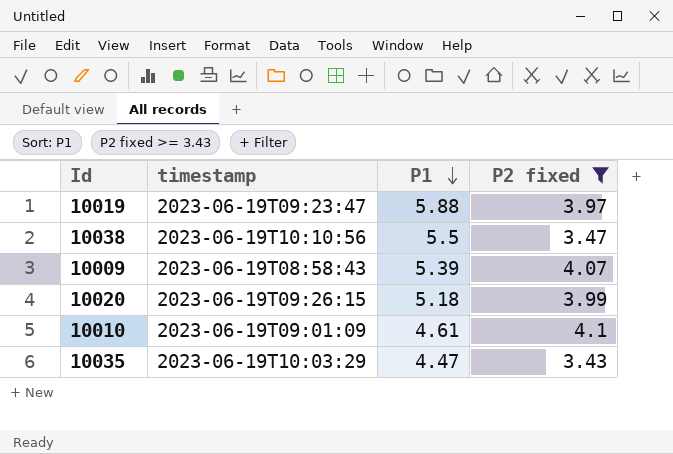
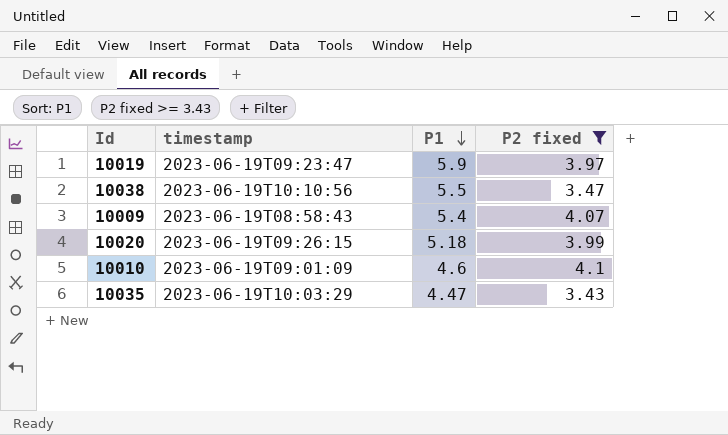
10019 | P1: 5.88 -> 5.9
10009 | P1: 5.39 -> 5.4
10010 | P1: 4.61 -> 4.6

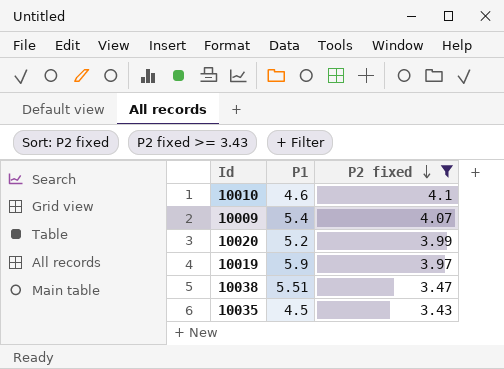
row order: P1 descending -> P2 fixed descending
column timestamp | position: 2 -> none
10020 | P1: 5.18 -> 5.2
10038 | P1: 5.5 -> 5.51
10035 | P1: 4.47 -> 4.5

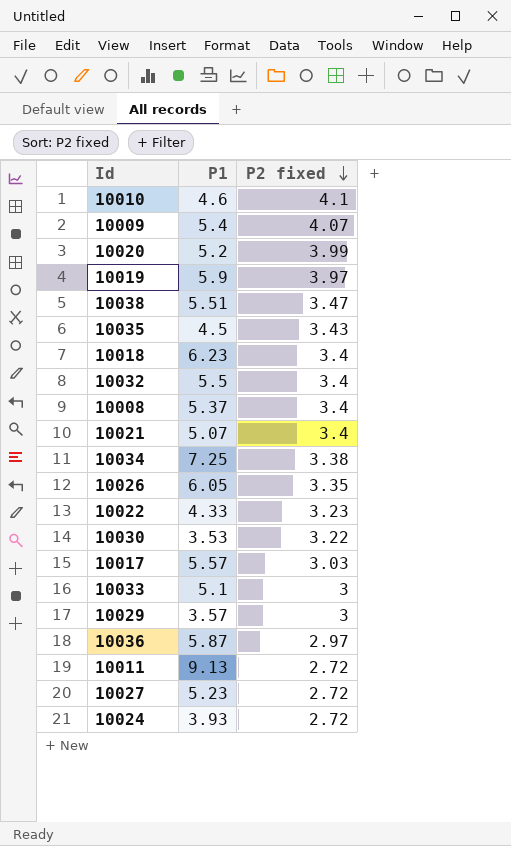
filter: P2 fixed >= 3.43 -> none

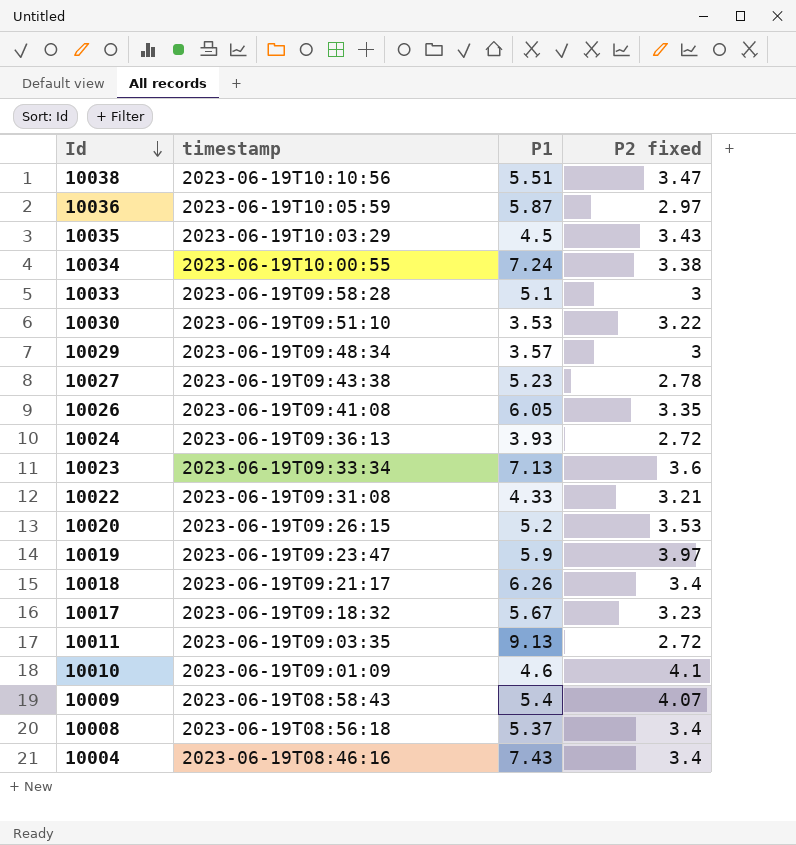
row order: P2 fixed descending -> Id descending
column timestamp | position: none -> 2
row 10032: 5.5 | 3.4 -> none
row 10021: 5.07 | 3.4 -> none
10034 | P1: 7.25 -> 7.24
10027 | P2 fixed: 2.72 -> 2.78
row 10023: none -> 2023-06-19T09:33:34 | 7.13 | 3.6
10022 | P2 fixed: 3.23 -> 3.21
10020 | P2 fixed: 3.99 -> 3.53
10018 | P1: 6.23 -> 6.26
10017 | P1: 5.57 -> 5.67
10017 | P2 fixed: 3.03 -> 3.23
row 10004: none -> 2023-06-19T08:46:16 | 7.43 | 3.4

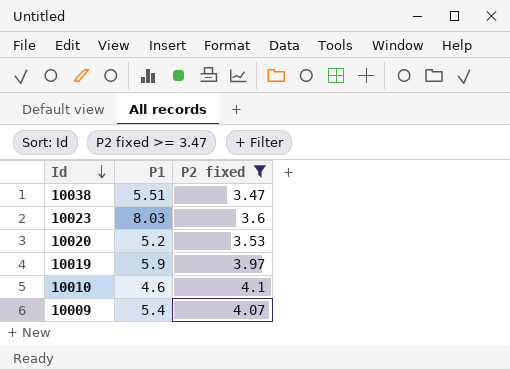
filter: none -> P2 fixed >= 3.47
column timestamp | position: 2 -> none
10023 | P1: 7.13 -> 8.03

